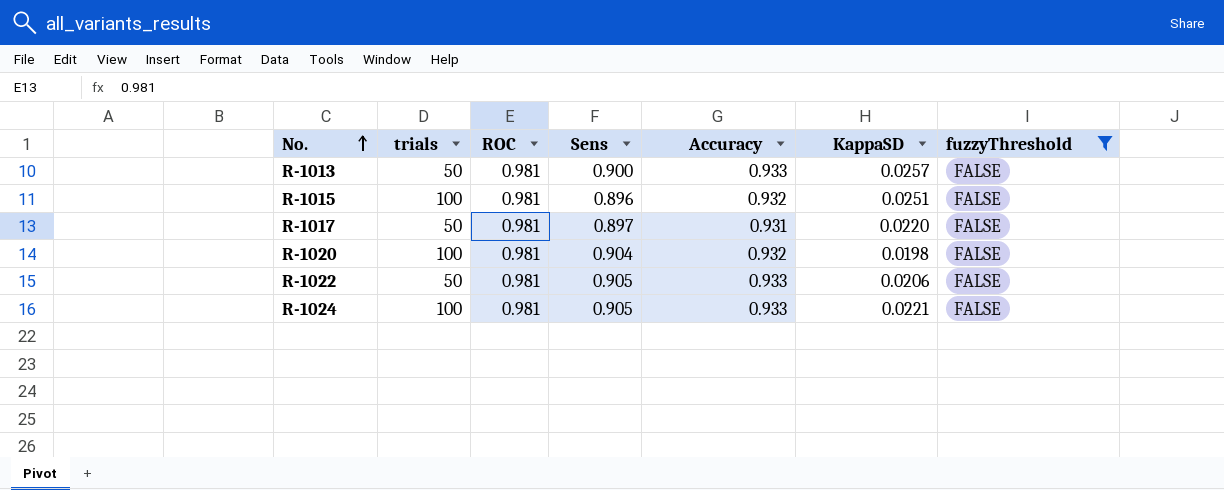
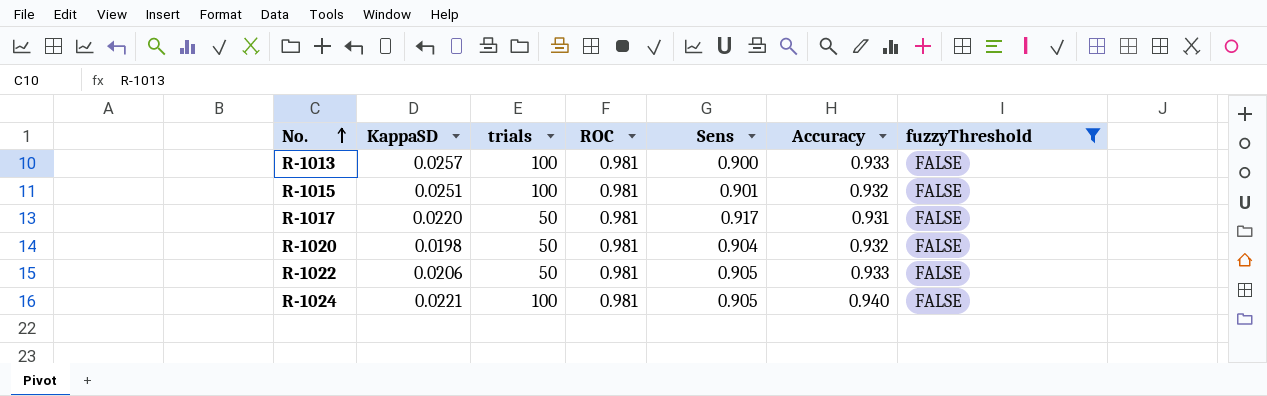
column KappaSD | position: 6 -> 2
R-1013 | trials: 50 -> 100
R-1015 | Sens: 0.896 -> 0.901
R-1017 | Sens: 0.897 -> 0.917
R-1020 | trials: 100 -> 50
R-1024 | Accuracy: 0.933 -> 0.940

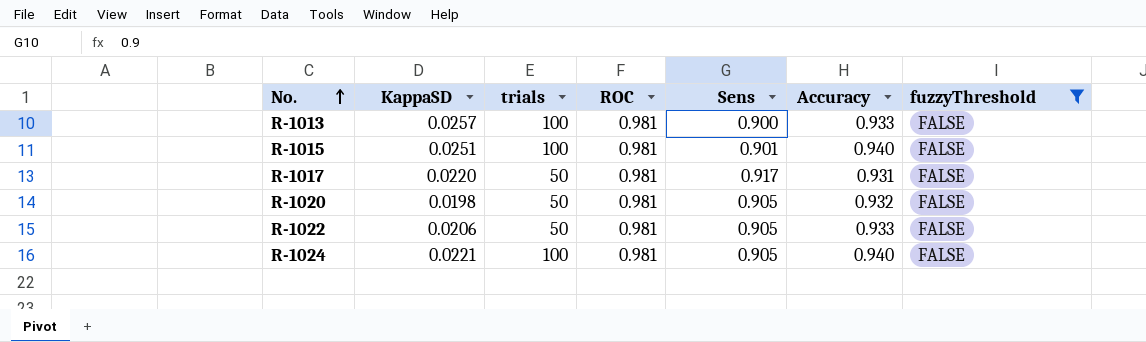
R-1015 | Accuracy: 0.932 -> 0.940
R-1020 | Sens: 0.904 -> 0.905

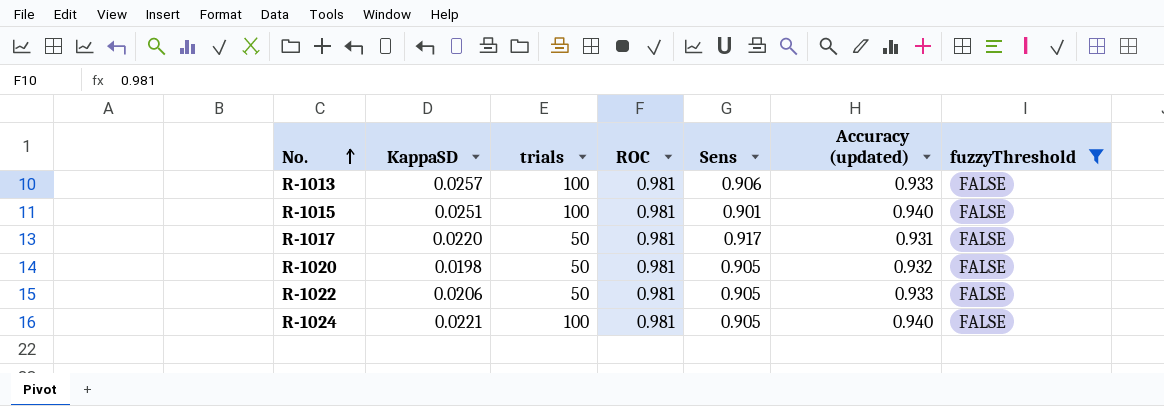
column name: Accuracy -> Accuracy (updated)
R-1013 | Sens: 0.900 -> 0.906

